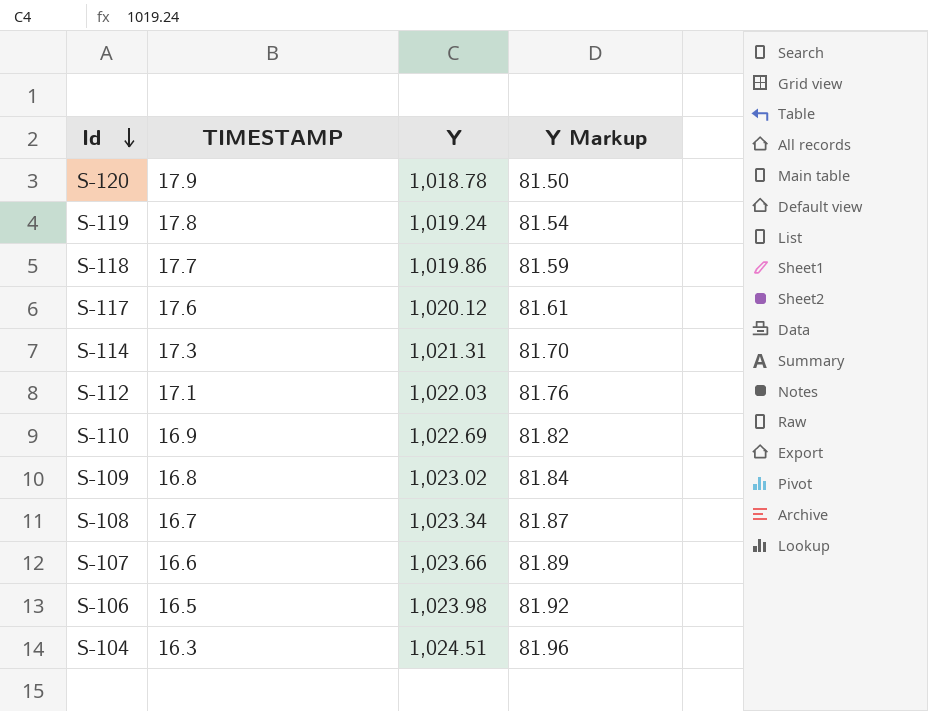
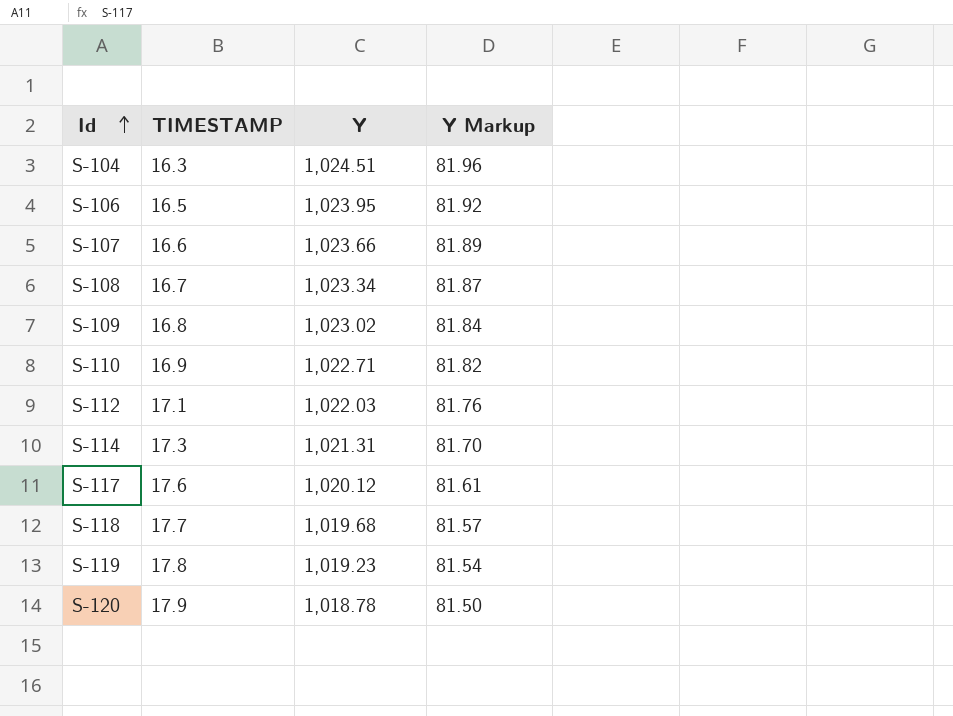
row order: Id descending -> Id ascending
S-106 | Y: 1,023.98 -> 1,023.95
S-110 | Y: 1,022.69 -> 1,022.71
S-118 | Y: 1,019.86 -> 1,019.68
S-118 | Y Markup: 81.59 -> 81.57
S-119 | Y: 1,019.24 -> 1,019.23

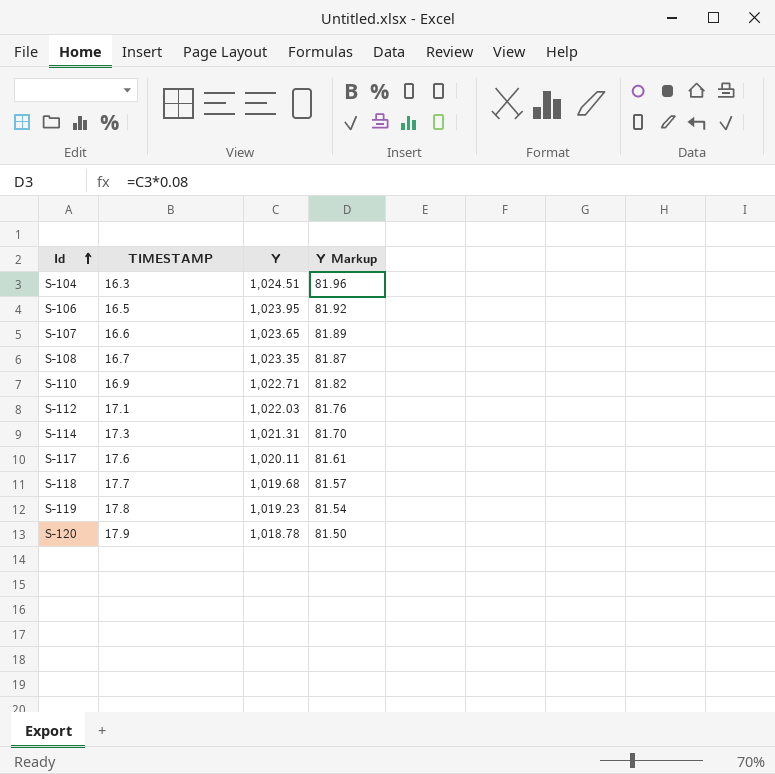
row S-109: 16.8 | 1,023.02 | 81.84 -> none
S-107 | Y: 1,023.66 -> 1,023.65
S-108 | Y: 1,023.34 -> 1,023.35
S-117 | Y: 1,020.12 -> 1,020.11

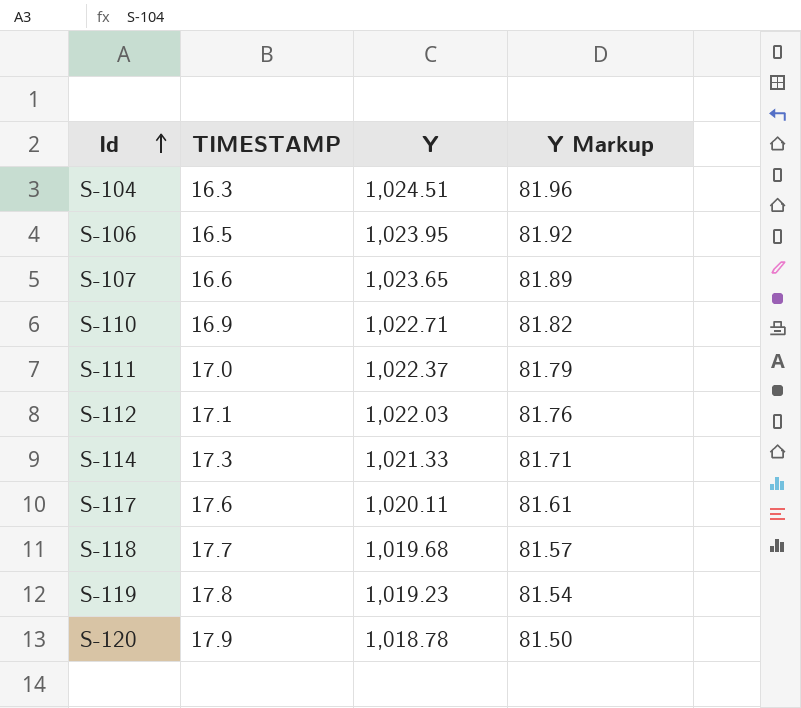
row S-108: 16.7 | 1,023.35 | 81.87 -> none
row S-111: none -> 17.0 | 1,022.37 | 81.79
S-114 | Y: 1,021.31 -> 1,021.33
S-114 | Y Markup: 81.70 -> 81.71

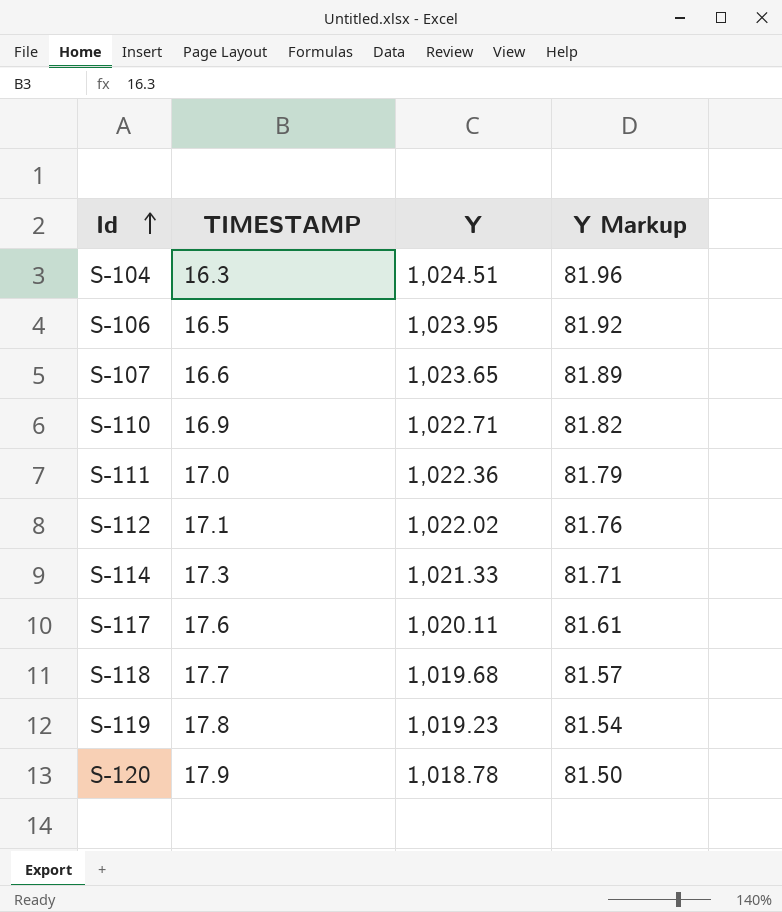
S-111 | Y: 1,022.37 -> 1,022.36
S-112 | Y: 1,022.03 -> 1,022.02

